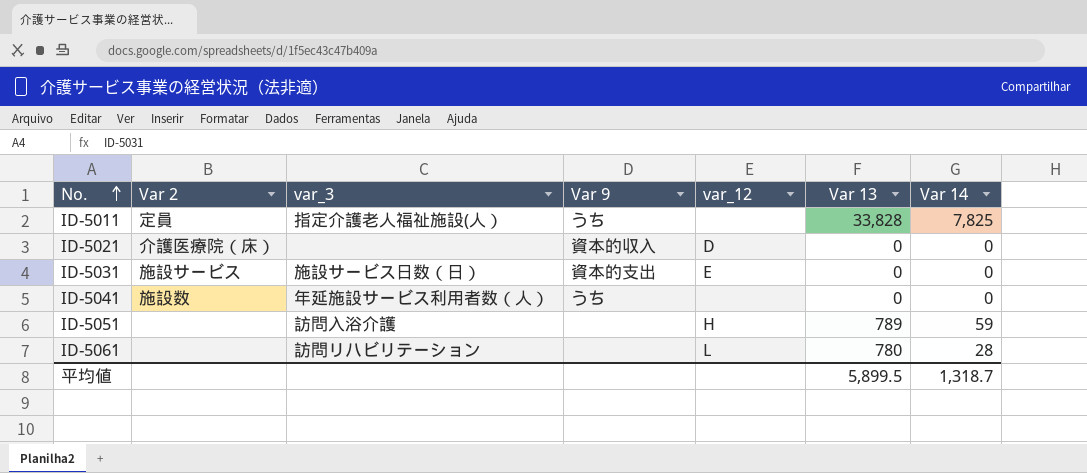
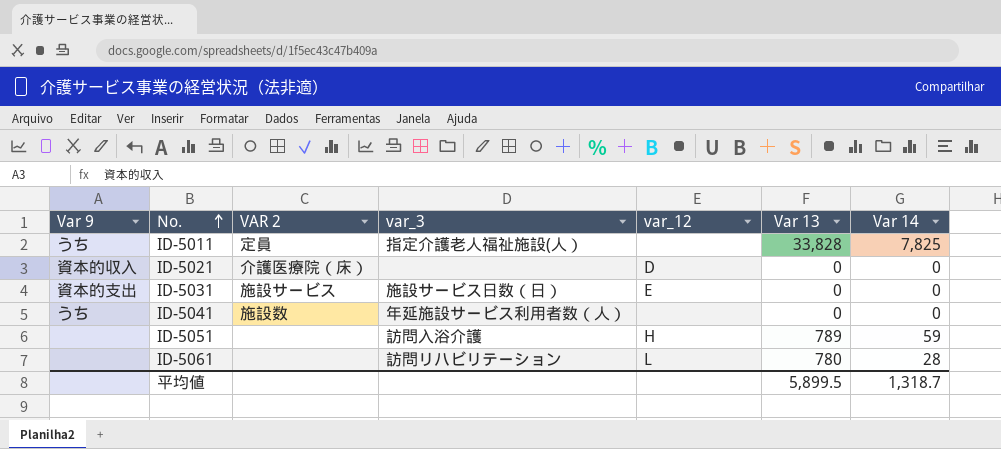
column Var 9 | position: 4 -> 1
column name: Var 2 -> VAR 2

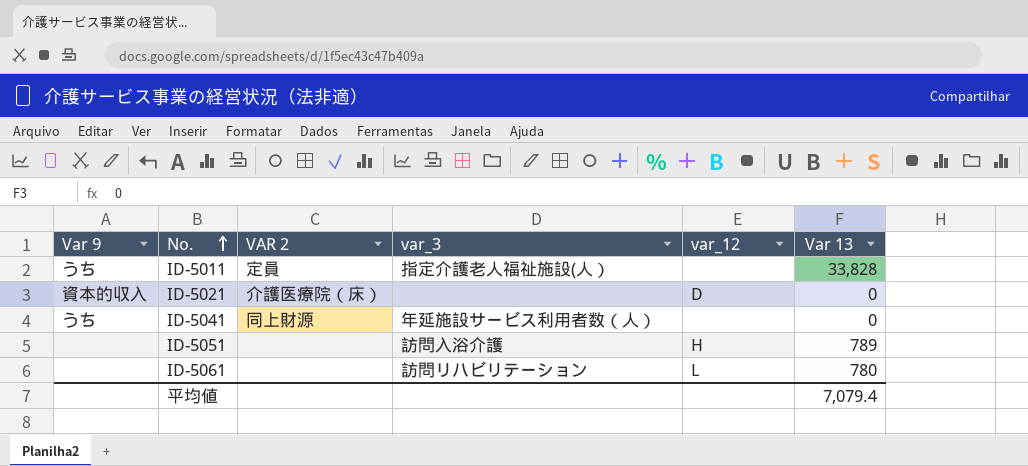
column Var 14 | position: 7 -> none
row ID-5031: 資本的支出 | 施設サービス | 施設サービス日数（日） | E | 0 | 0 -> none
ID-5041 | VAR 2: 施設数 -> 同上財源
平均値 | Var 13: 5,899.5 -> 7,079.4

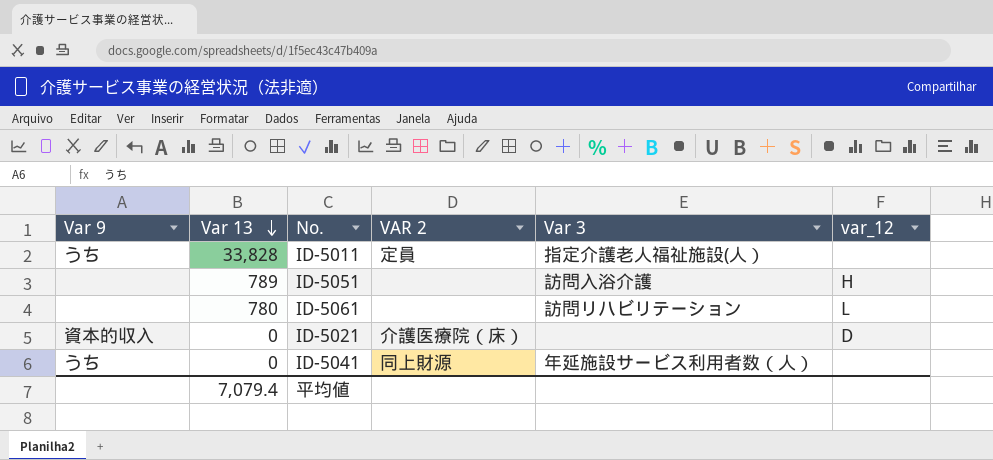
row order: No. ascending -> Var 13 descending
column Var 13 | position: 6 -> 2
column name: var_3 -> Var 3

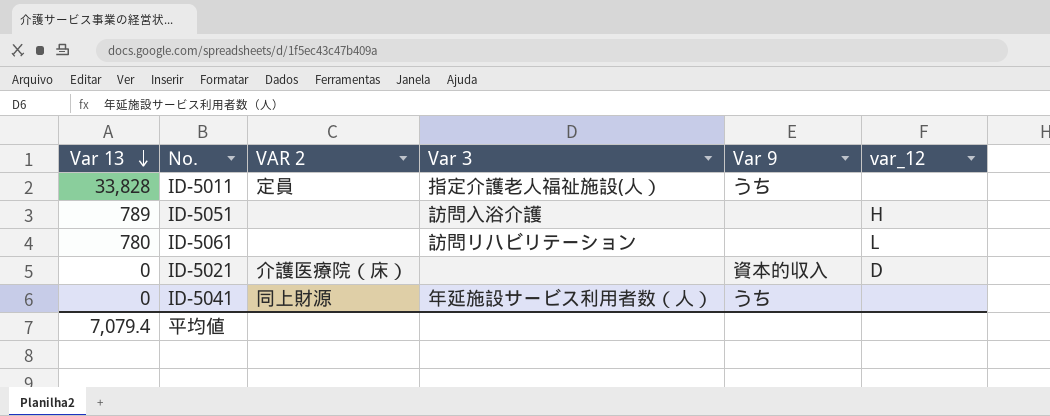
column Var 9 | position: 1 -> 5

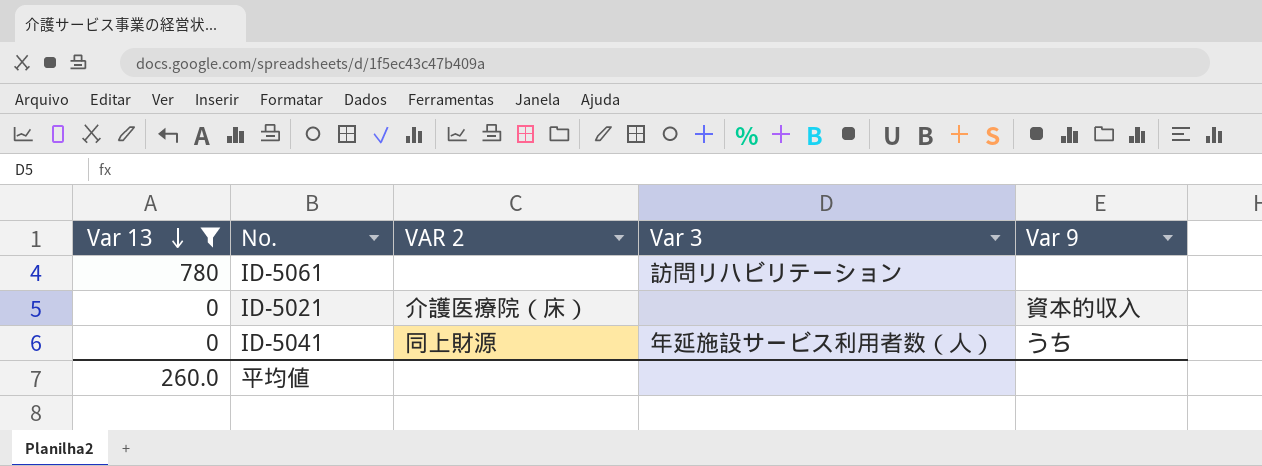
filter: none -> Var 13 <= 780
column var_12 | position: 6 -> none
平均値 | Var 13: 7,079.4 -> 260.0

